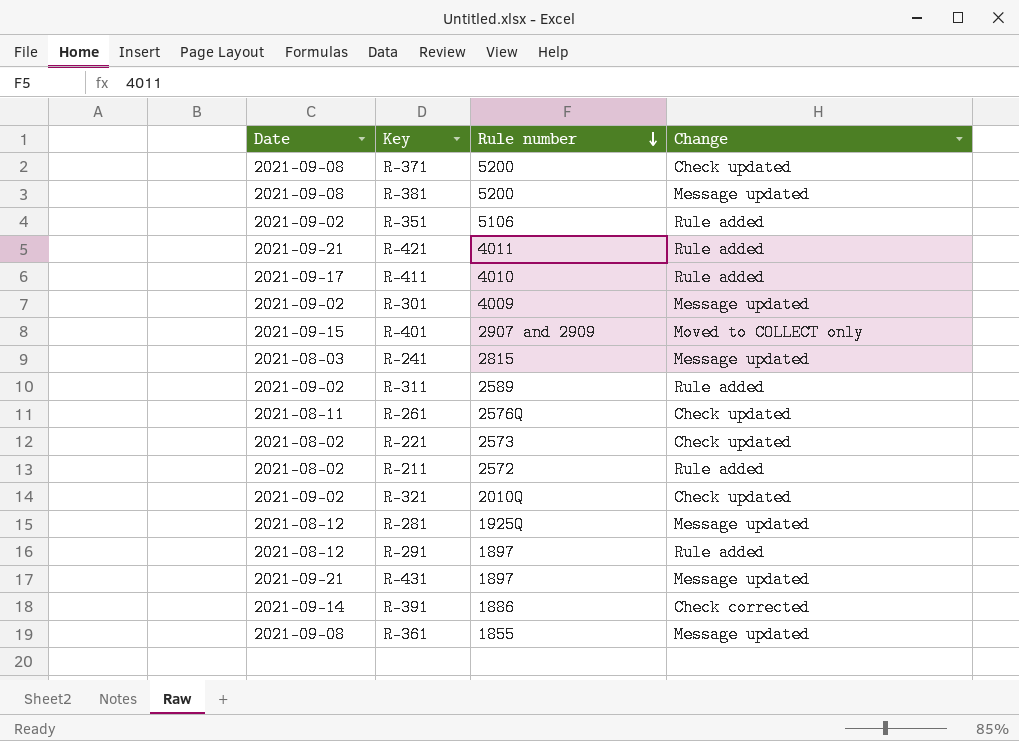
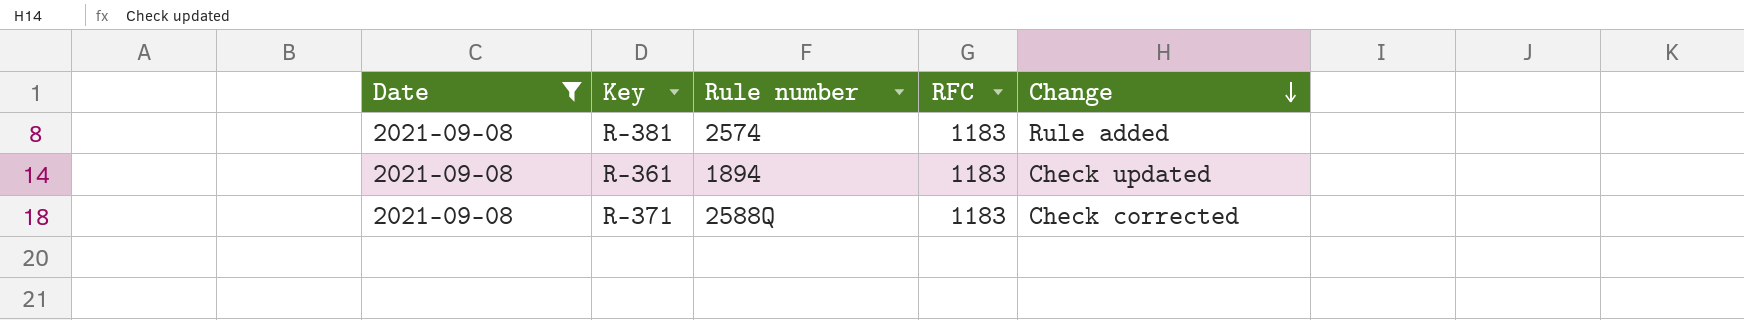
filter: none -> Date = 2021-09-08
row order: Rule number descending -> Change descending
column RFC | position: none -> 4
R-381 | Rule number: 5200 -> 2574
R-381 | Change: Message updated -> Rule added
R-361 | Rule number: 1855 -> 1894
R-361 | Change: Message updated -> Check updated
R-371 | Rule number: 5200 -> 2588Q
R-371 | Change: Check updated -> Check corrected

